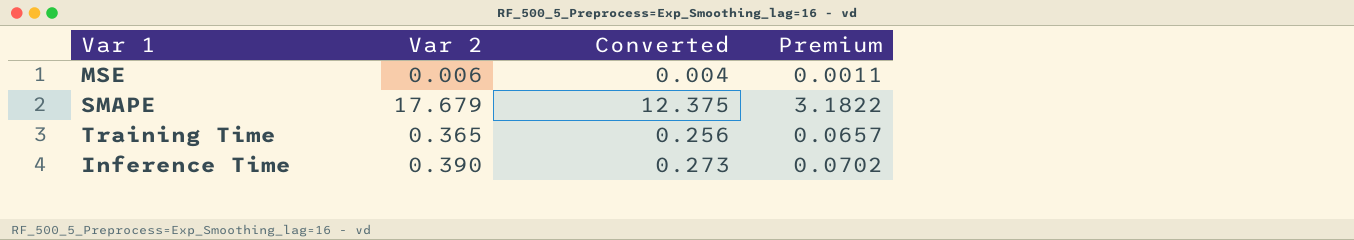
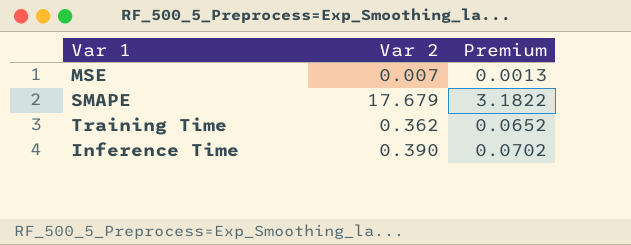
column Converted | formula: [Var 2] * 0.7 -> none
MSE | Var 2: 0.006 -> 0.007
MSE | Premium: 0.0011 -> 0.0013
Training Time | Var 2: 0.365 -> 0.362
Training Time | Premium: 0.0657 -> 0.0652

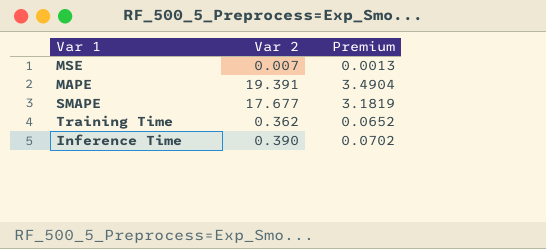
row MAPE: none -> 19.391 | 3.4904
SMAPE | Var 2: 17.679 -> 17.677
SMAPE | Premium: 3.1822 -> 3.1819

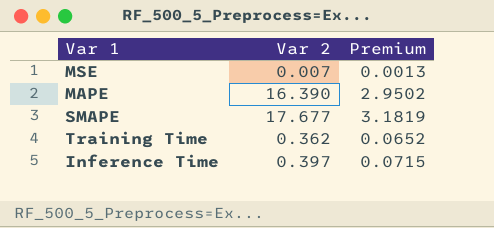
MAPE | Var 2: 19.391 -> 16.390
MAPE | Premium: 3.4904 -> 2.9502
Inference Time | Var 2: 0.390 -> 0.397
Inference Time | Premium: 0.0702 -> 0.0715

